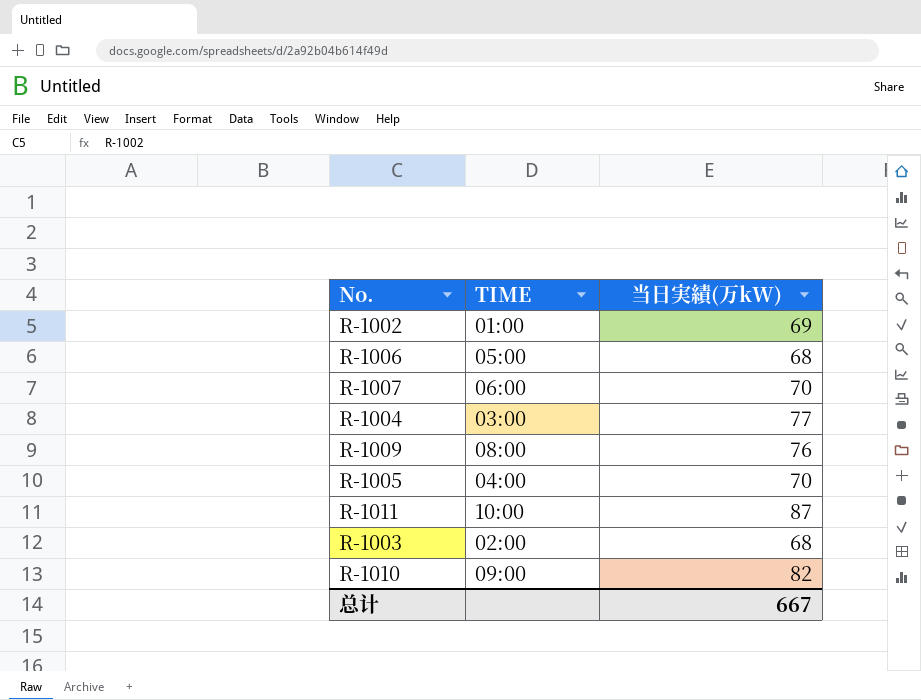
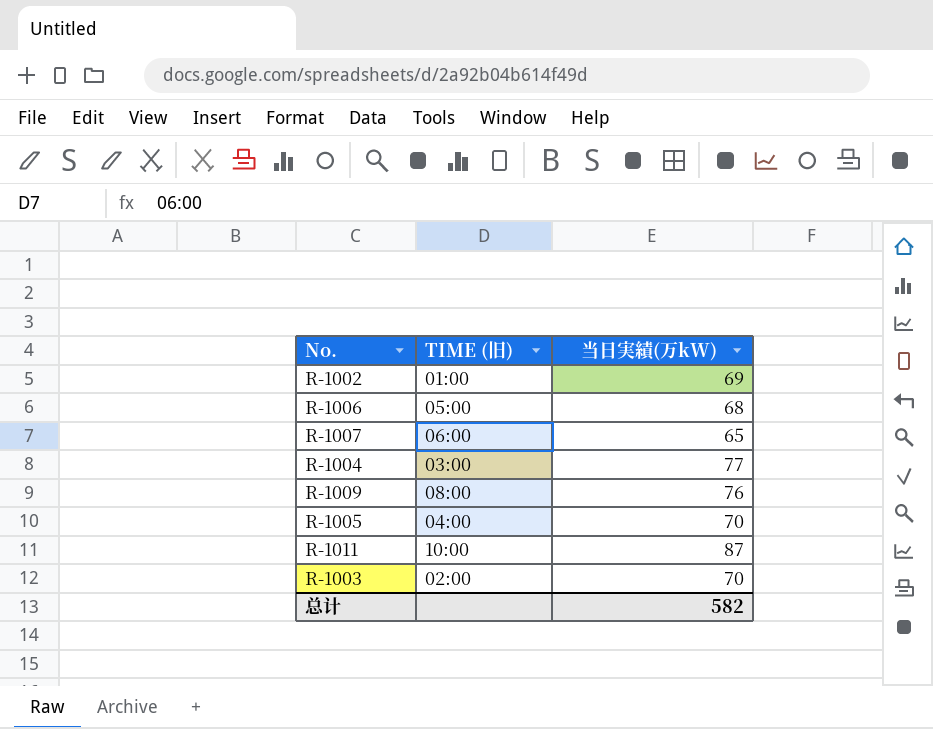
column name: TIME -> TIME (旧)
row R-1010: 09:00 | 82 -> none
R-1007 | 当日実績(万kW): 70 -> 65
R-1003 | 当日実績(万kW): 68 -> 70
总计 | 当日実績(万kW): 667 -> 582

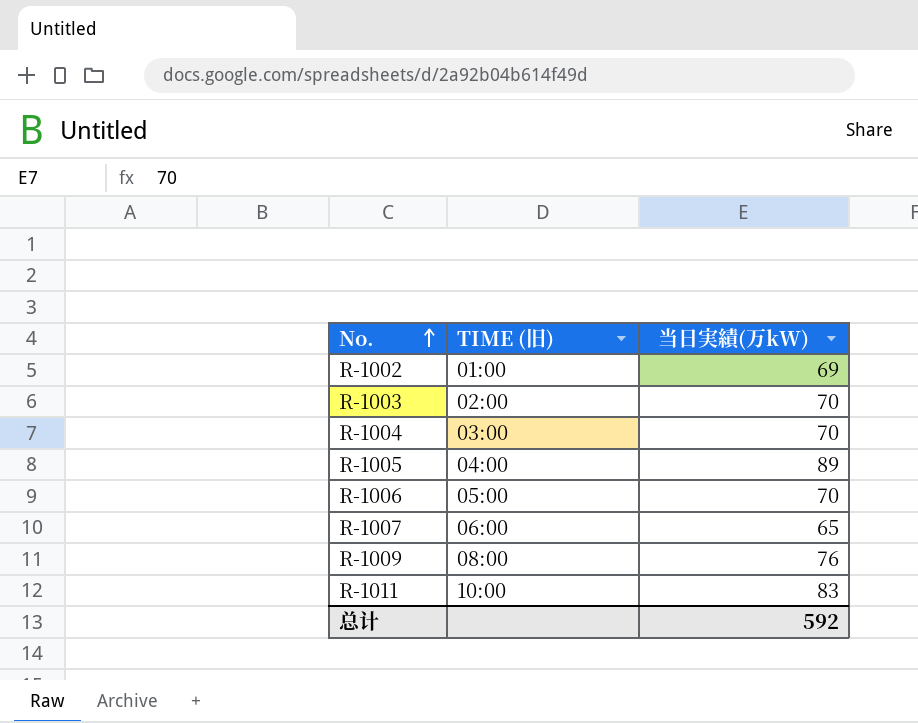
row order: none -> No. ascending
R-1004 | 当日実績(万kW): 77 -> 70
R-1005 | 当日実績(万kW): 70 -> 89
R-1006 | 当日実績(万kW): 68 -> 70
R-1011 | 当日実績(万kW): 87 -> 83
总计 | 当日実績(万kW): 582 -> 592

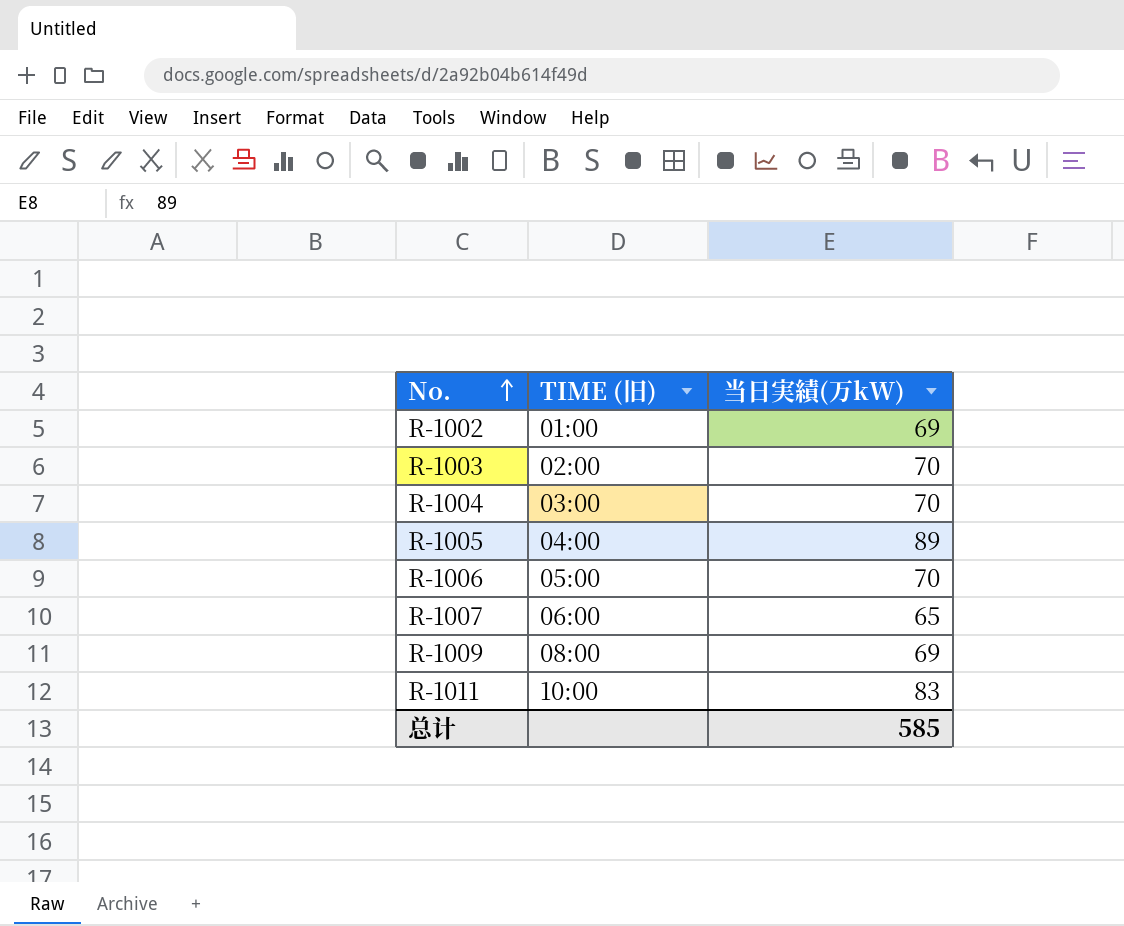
R-1009 | 当日実績(万kW): 76 -> 69
总计 | 当日実績(万kW): 592 -> 585

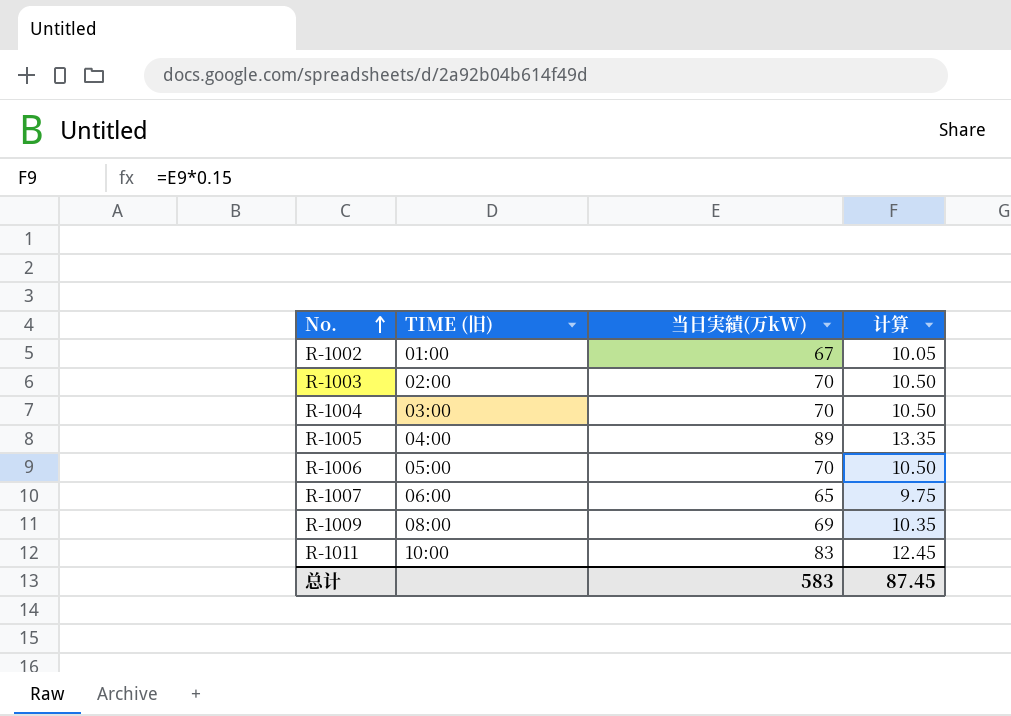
column 计算 | formula: none -> [当日実績(万kW)] * 0.15
R-1002 | 当日実績(万kW): 69 -> 67
总计 | 当日実績(万kW): 585 -> 583

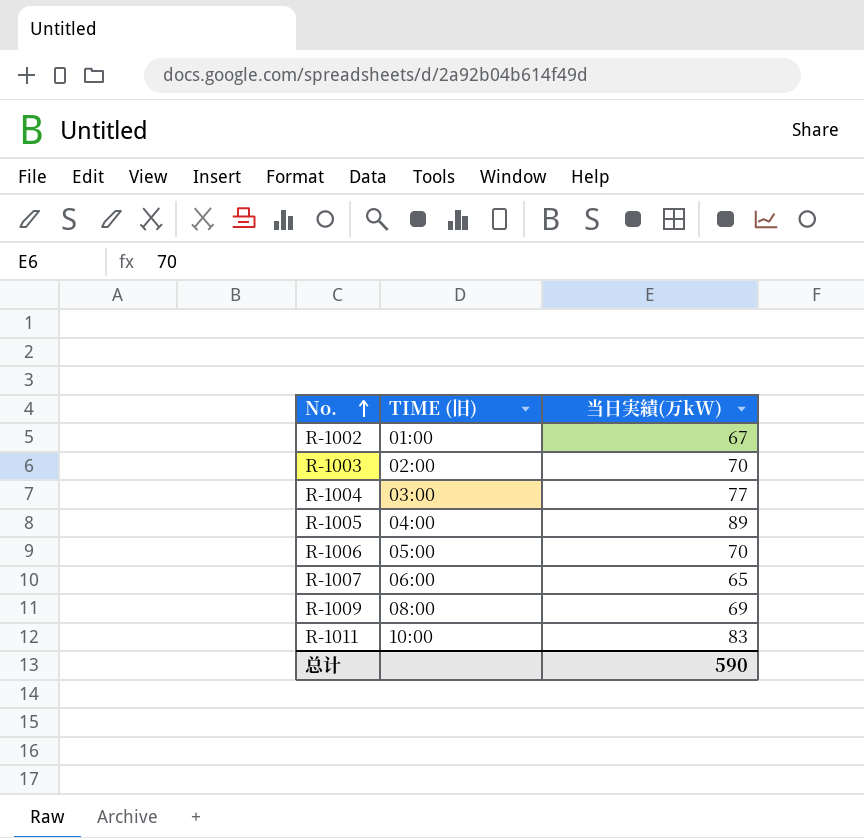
column 计算 | formula: [当日実績(万kW)] * 0.15 -> none
R-1004 | 当日実績(万kW): 70 -> 77
总计 | 当日実績(万kW): 583 -> 590

